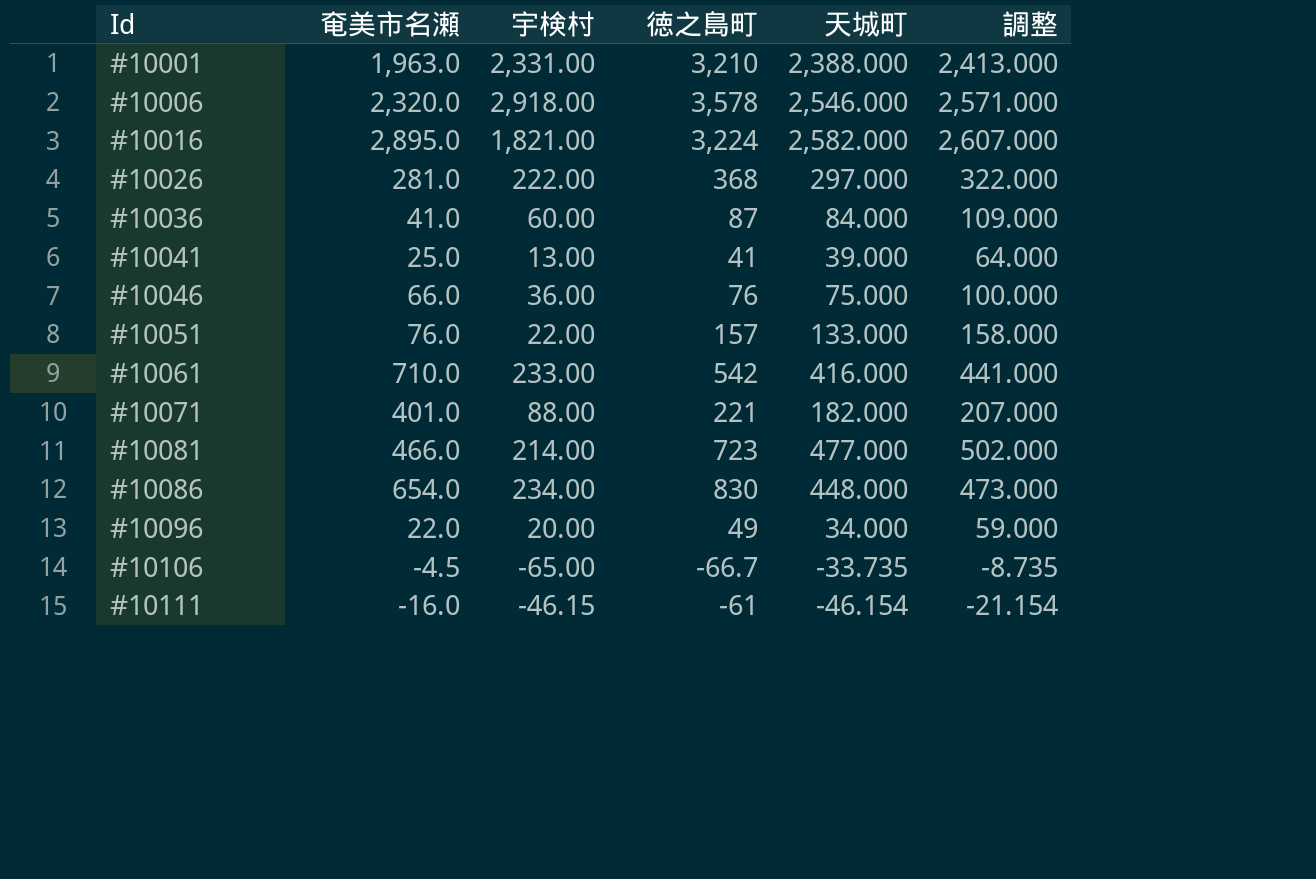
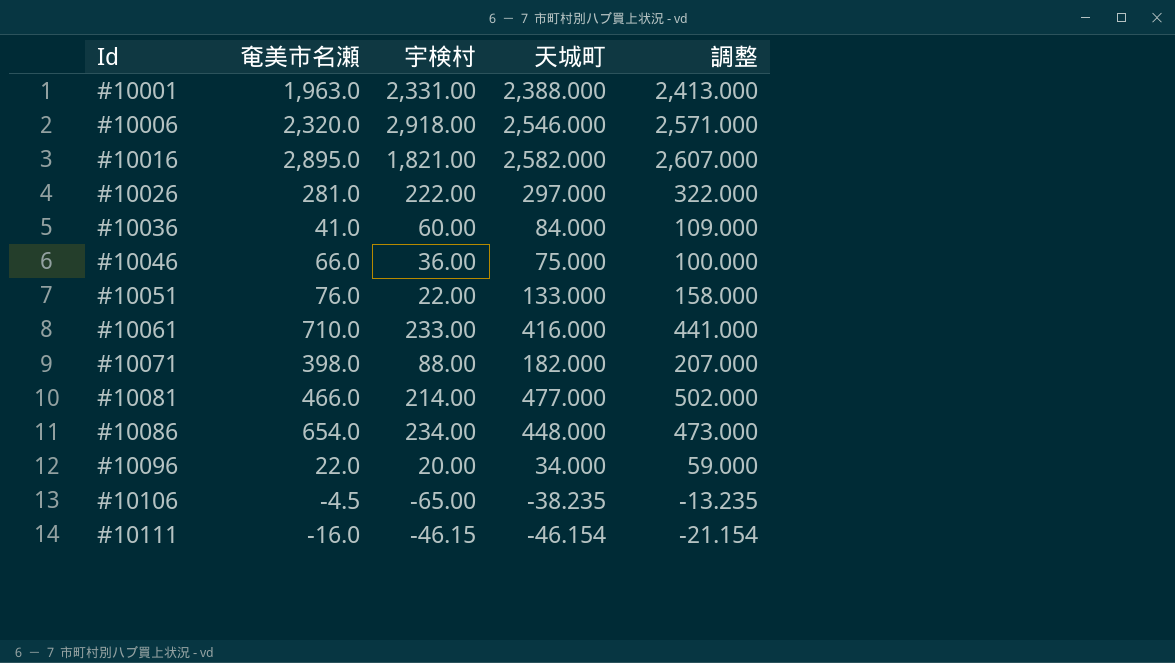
column 徳之島町 | position: 4 -> none
row #10041: 25.0 | 13.00 | 41 | 39.000 | 64.000 -> none
#10071 | 奄美市名瀬: 401.0 -> 398.0
#10106 | 天城町: -33.735 -> -38.235
#10106 | 調整: -8.735 -> -13.235

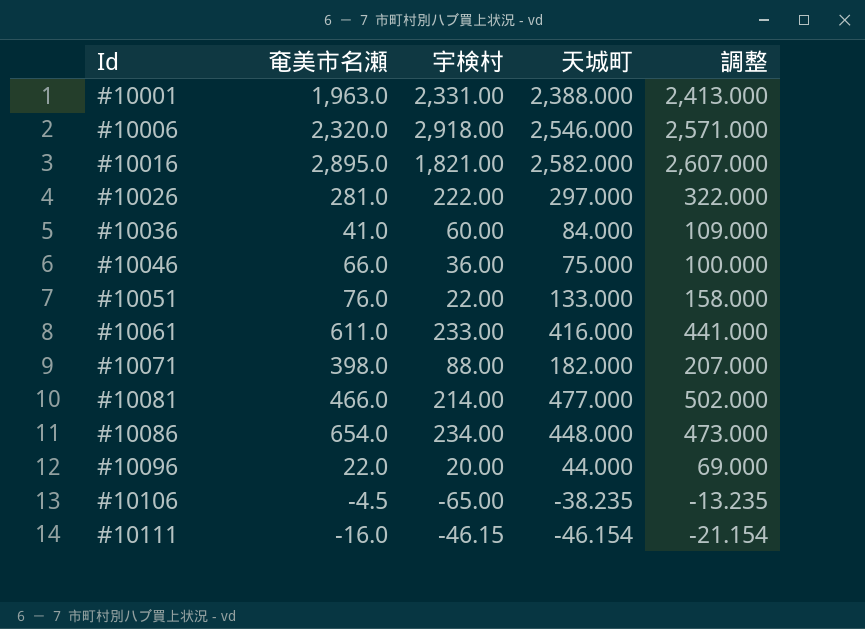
#10061 | 奄美市名瀬: 710.0 -> 611.0
#10096 | 天城町: 34.000 -> 44.000
#10096 | 調整: 59.000 -> 69.000

